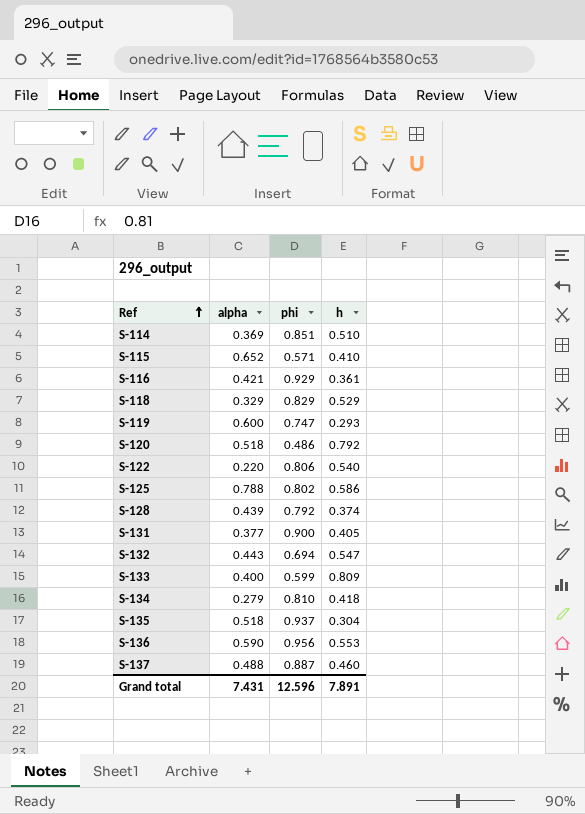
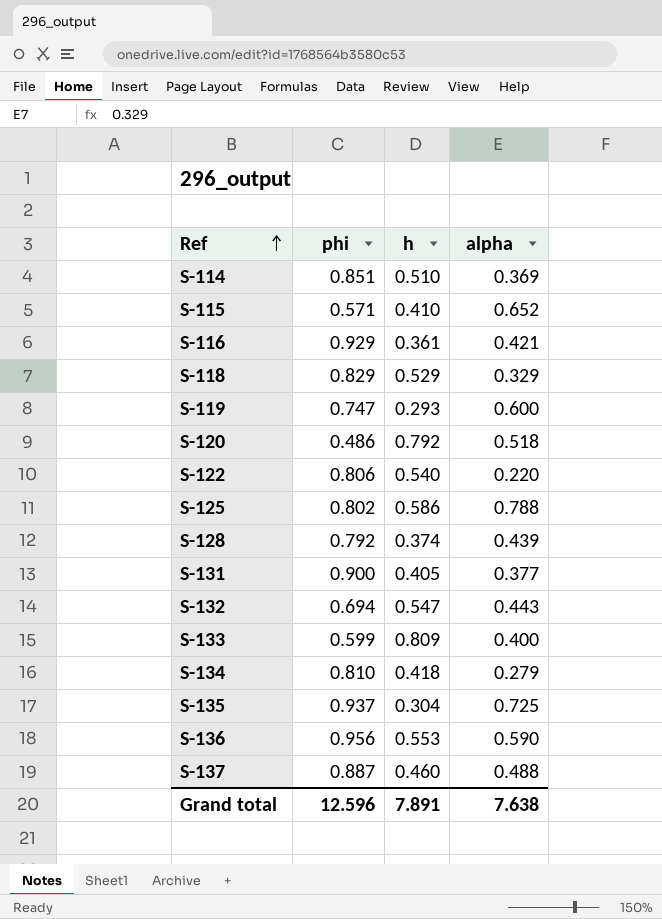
column alpha | position: 2 -> 4
S-135 | alpha: 0.518 -> 0.725
Grand total | alpha: 7.431 -> 7.638

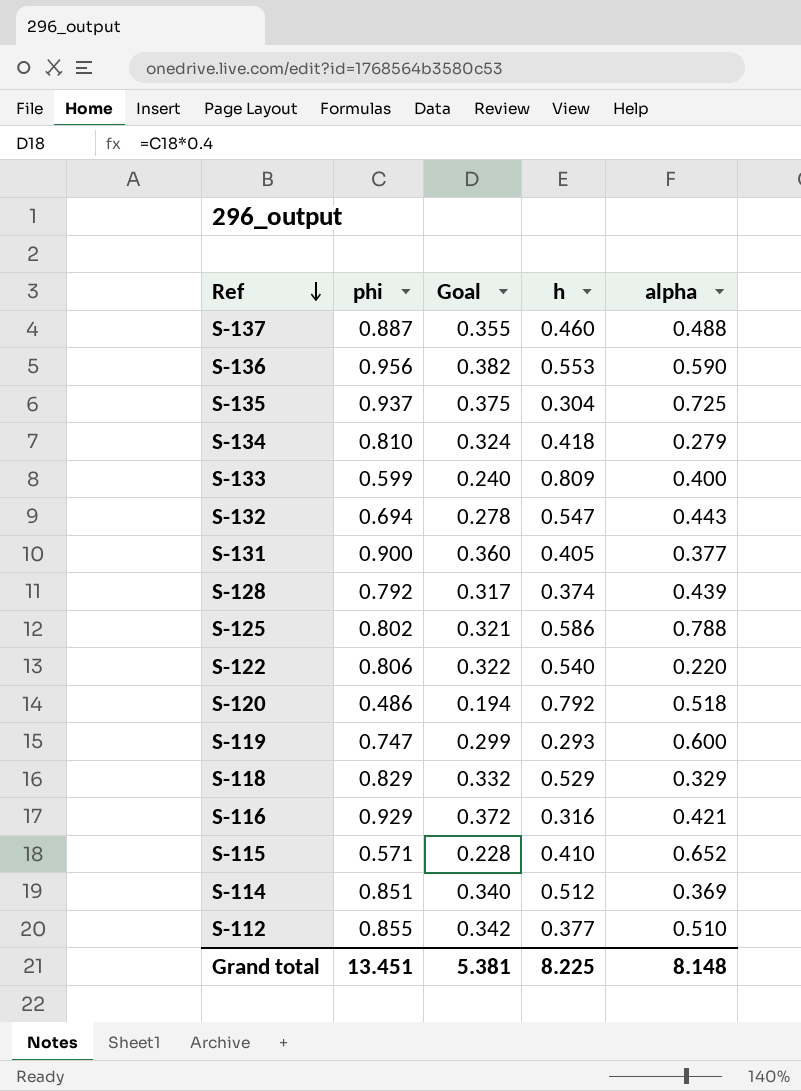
row order: Ref ascending -> Ref descending
column Goal | formula: none -> [phi] * 0.4
S-116 | h: 0.361 -> 0.316
S-114 | h: 0.510 -> 0.512
row S-112: none -> 0.855 | 0.342 | 0.377 | 0.510
Grand total | phi: 12.596 -> 13.451
Grand total | h: 7.891 -> 8.225
Grand total | alpha: 7.638 -> 8.148

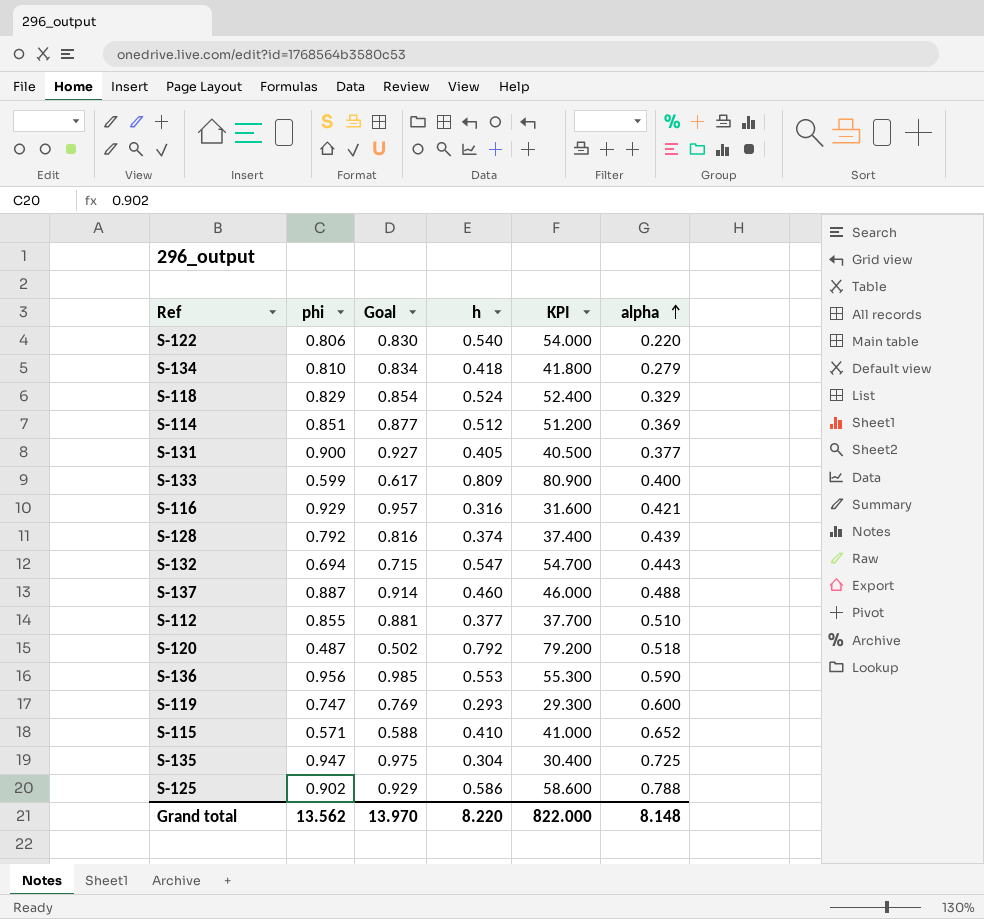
row order: Ref descending -> alpha ascending
column Goal | formula: [phi] * 0.4 -> [phi] * 1.03
column KPI | formula: none -> [h] * 100
S-118 | h: 0.529 -> 0.524
S-120 | phi: 0.486 -> 0.487
S-135 | phi: 0.937 -> 0.947
S-125 | phi: 0.802 -> 0.902
Grand total | phi: 13.451 -> 13.562
Grand total | Goal: 5.381 -> 13.970
Grand total | h: 8.225 -> 8.220

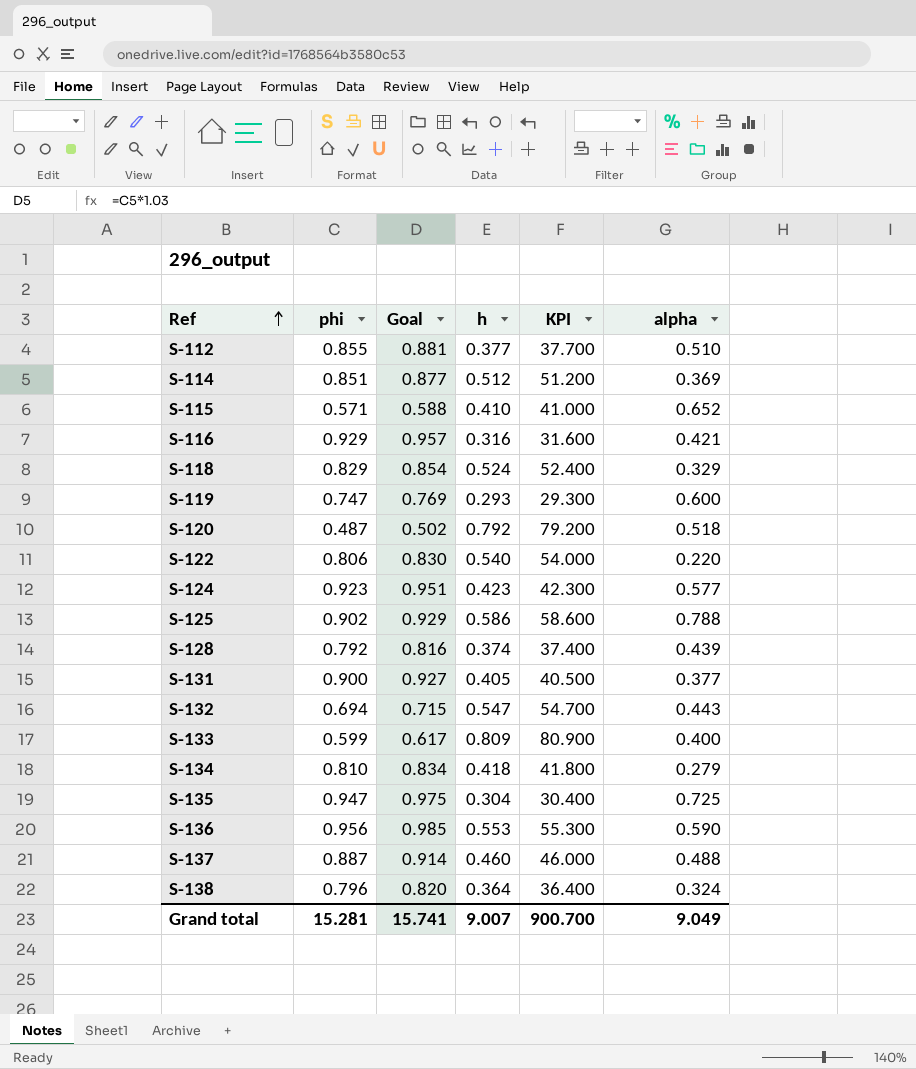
row order: alpha ascending -> Ref ascending
row S-124: none -> 0.923 | 0.951 | 0.423 | 42.300 | 0.577
row S-138: none -> 0.796 | 0.820 | 0.364 | 36.400 | 0.324
Grand total | phi: 13.562 -> 15.281
Grand total | Goal: 13.970 -> 15.741
Grand total | h: 8.220 -> 9.007
Grand total | KPI: 822.000 -> 900.700
Grand total | alpha: 8.148 -> 9.049

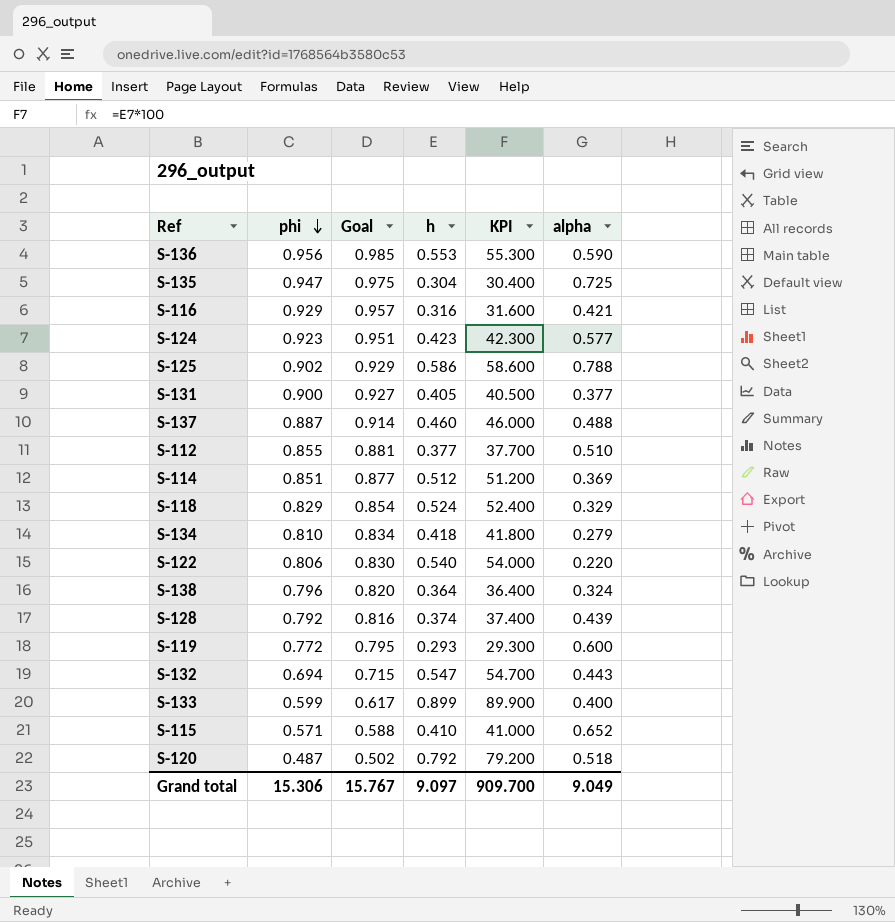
row order: Ref ascending -> phi descending
S-119 | phi: 0.747 -> 0.772
S-119 | Goal: 0.769 -> 0.795
S-133 | h: 0.809 -> 0.899
S-133 | KPI: 80.900 -> 89.900
Grand total | phi: 15.281 -> 15.306
Grand total | Goal: 15.741 -> 15.767
Grand total | h: 9.007 -> 9.097
Grand total | KPI: 900.700 -> 909.700

